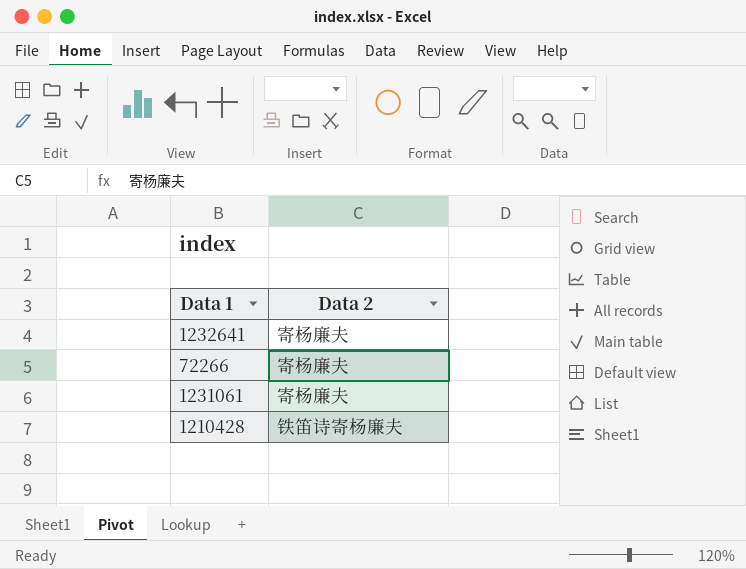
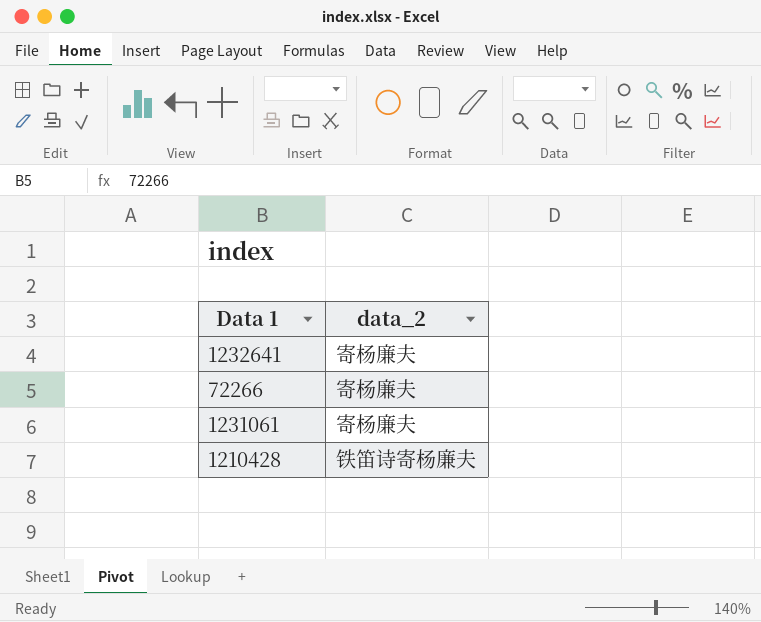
column name: Data 2 -> data_2

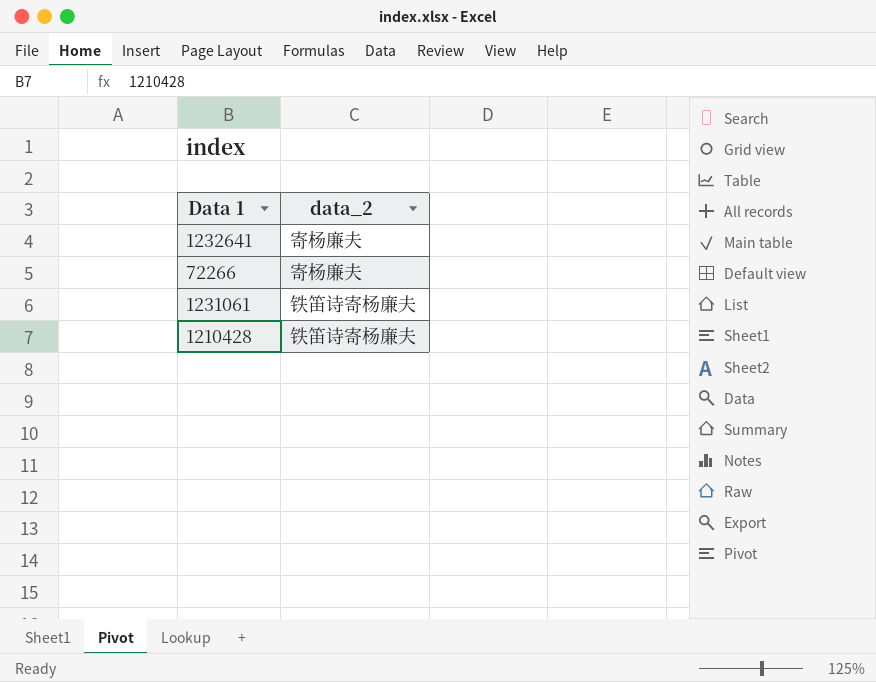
1231061 | data_2: 寄杨廉夫 -> 铁笛诗寄杨廉夫

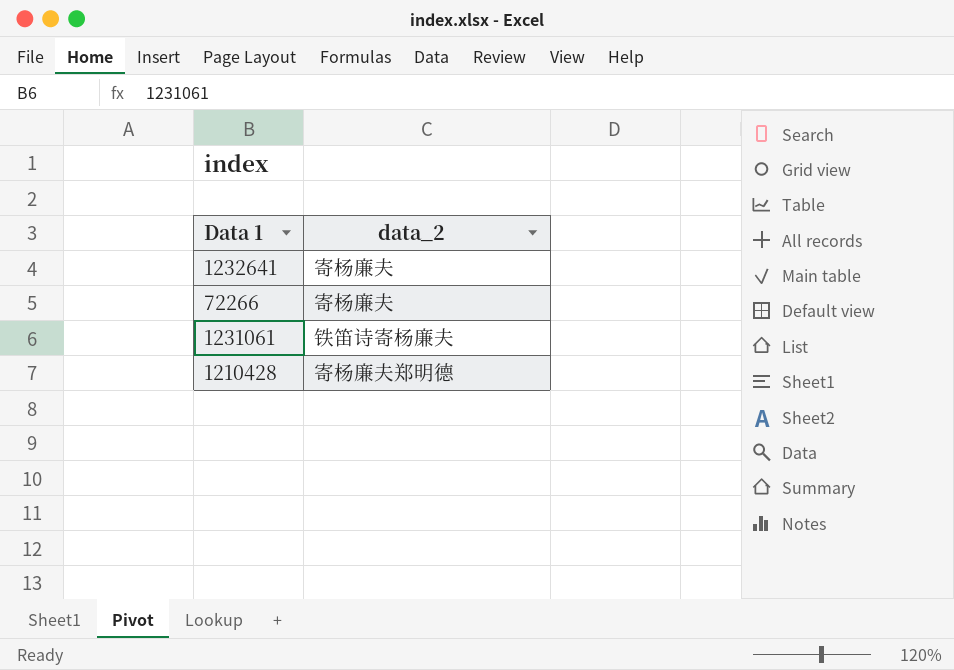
1210428 | data_2: 铁笛诗寄杨廉夫 -> 寄杨廉夫郑明德

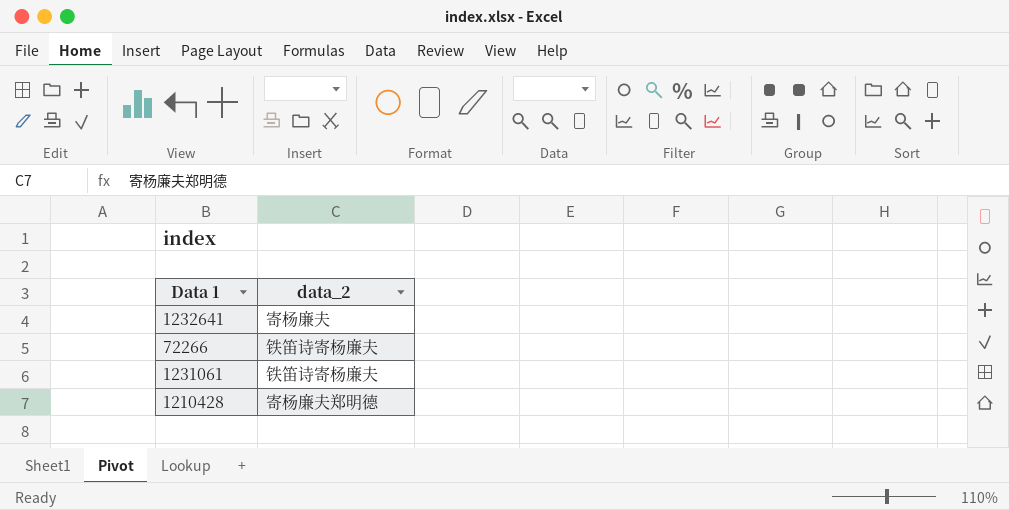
72266 | data_2: 寄杨廉夫 -> 铁笛诗寄杨廉夫

